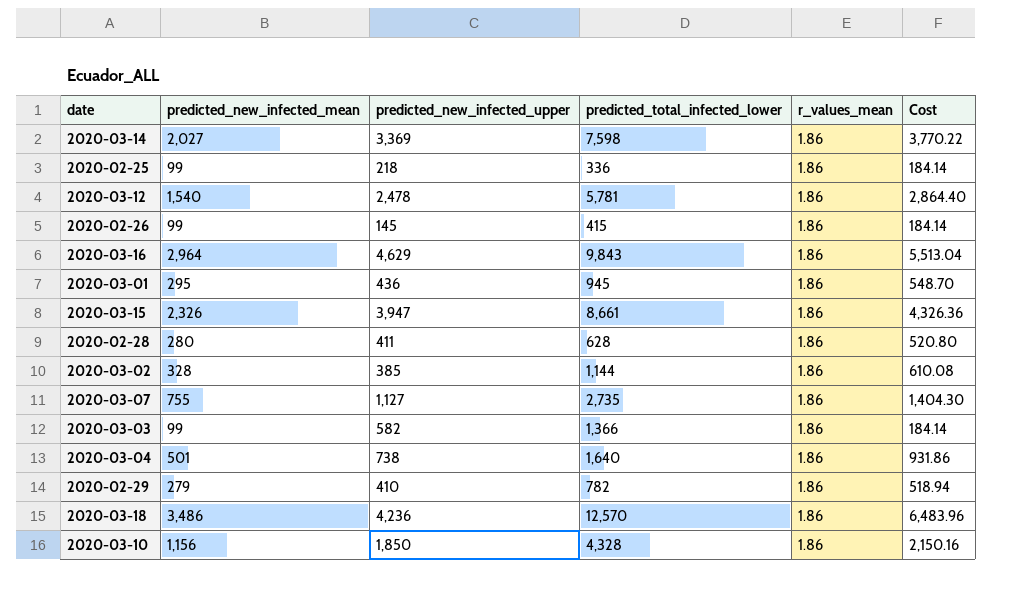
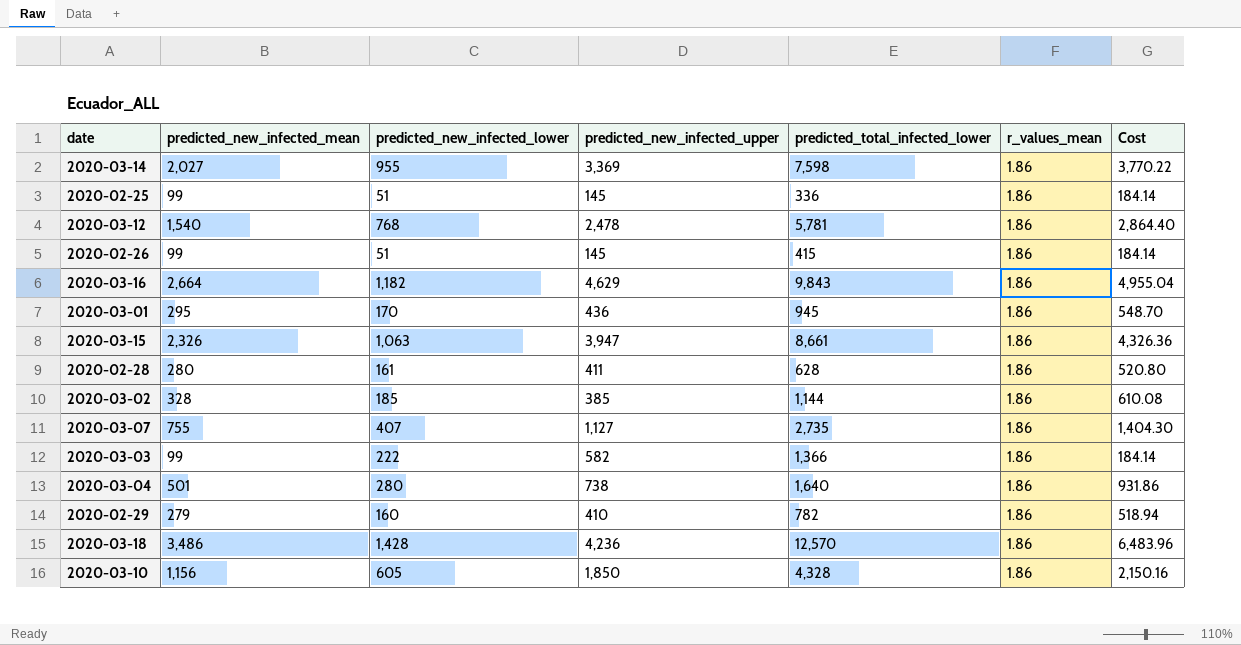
column predicted_new_infected_lower | position: none -> 3
2020-02-25 | predicted_new_infected_upper: 218 -> 145
2020-03-16 | predicted_new_infected_mean: 2,964 -> 2,664
2020-03-16 | Cost: 5,513.04 -> 4,955.04

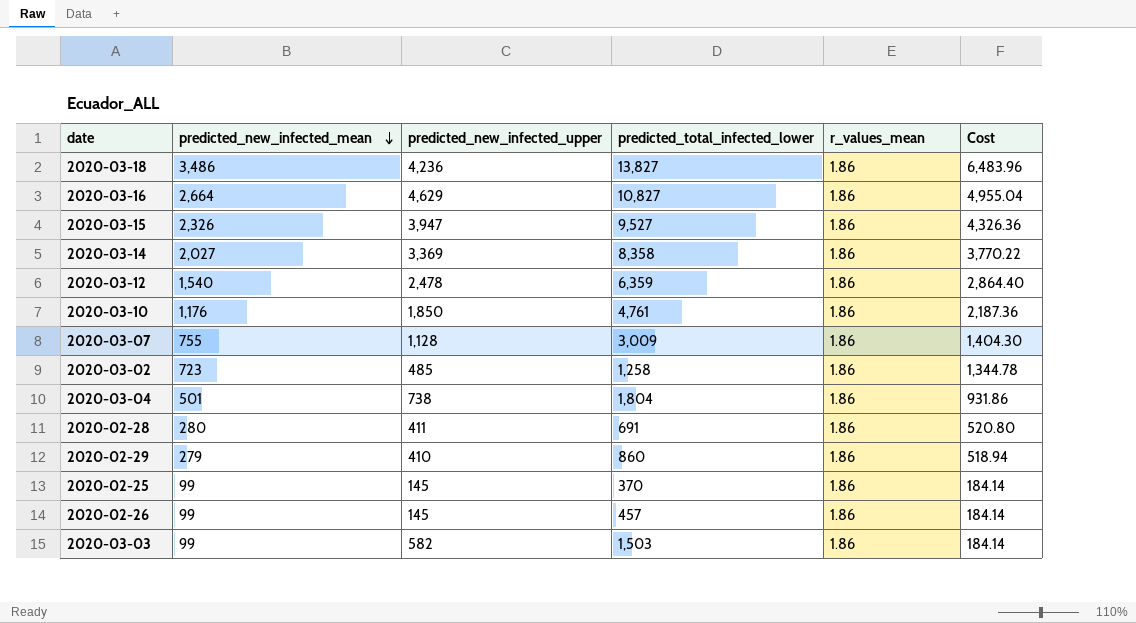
row order: none -> predicted_new_infected_mean descending
column predicted_new_infected_lower | position: 3 -> none
row 2020-03-01: 295 | 170 | 436 | 945 | 1.86 | 548.70 -> none
2020-03-18 | predicted_total_infected_lower: 12,570 -> 13,827
2020-03-16 | predicted_total_infected_lower: 9,843 -> 10,827
2020-03-15 | predicted_total_infected_lower: 8,661 -> 9,527
2020-03-14 | predicted_total_infected_lower: 7,598 -> 8,358
2020-03-12 | predicted_total_infected_lower: 5,781 -> 6,359
2020-03-10 | predicted_new_infected_mean: 1,156 -> 1,176
2020-03-10 | predicted_total_infected_lower: 4,328 -> 4,761
2020-03-10 | Cost: 2,150.16 -> 2,187.36
2020-03-07 | predicted_new_infected_upper: 1,127 -> 1,128
2020-03-07 | predicted_total_infected_lower: 2,735 -> 3,009
2020-03-02 | predicted_new_infected_mean: 328 -> 723
2020-03-02 | predicted_new_infected_upper: 385 -> 485
2020-03-02 | predicted_total_infected_lower: 1,144 -> 1,258
2020-03-02 | Cost: 610.08 -> 1,344.78
2020-03-04 | predicted_total_infected_lower: 1,640 -> 1,804
2020-02-28 | predicted_total_infected_lower: 628 -> 691
2020-02-29 | predicted_total_infected_lower: 782 -> 860
2020-02-25 | predicted_total_infected_lower: 336 -> 370
2020-02-26 | predicted_total_infected_lower: 415 -> 457
2020-03-03 | predicted_total_infected_lower: 1,366 -> 1,503

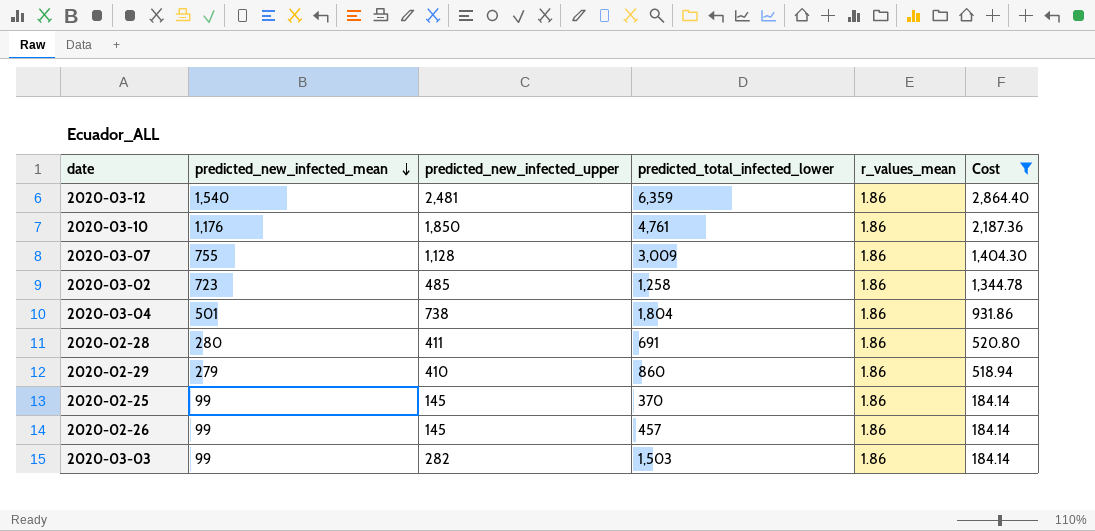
filter: none -> Cost <= 2,864.40
2020-03-12 | predicted_new_infected_upper: 2,478 -> 2,481
2020-03-03 | predicted_new_infected_upper: 582 -> 282

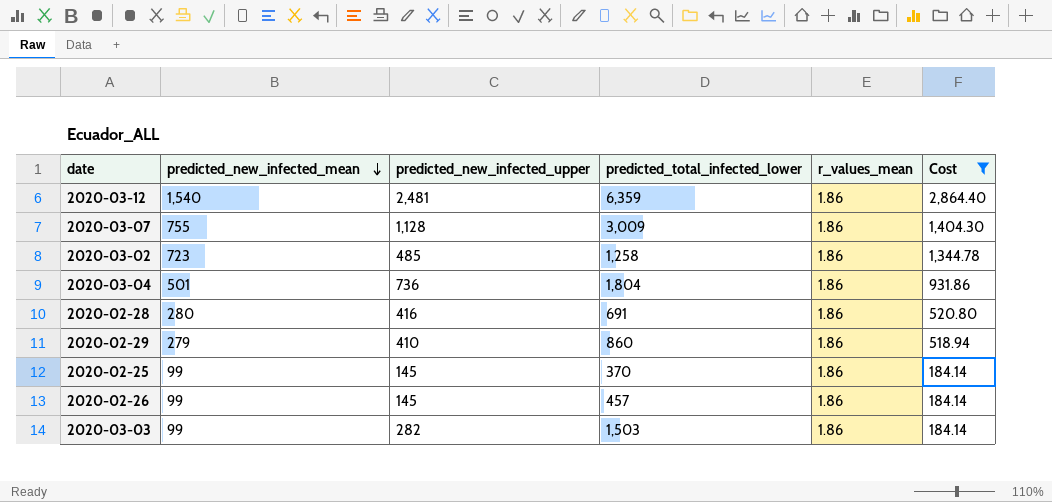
row 2020-03-10: 1,176 | 1,850 | 4,761 | 1.86 | 2,187.36 -> none
2020-03-04 | predicted_new_infected_upper: 738 -> 736
2020-02-28 | predicted_new_infected_upper: 411 -> 416

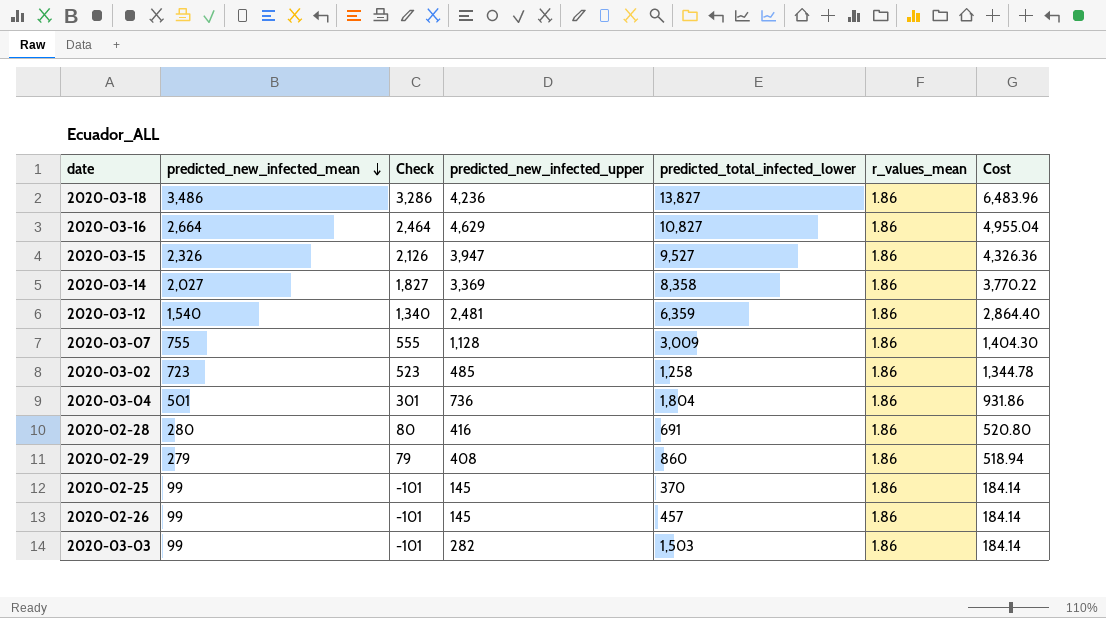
filter: Cost <= 2,864.40 -> none
column Check | formula: none -> [predicted_new_infected_mean] - 200
2020-02-29 | predicted_new_infected_upper: 410 -> 408

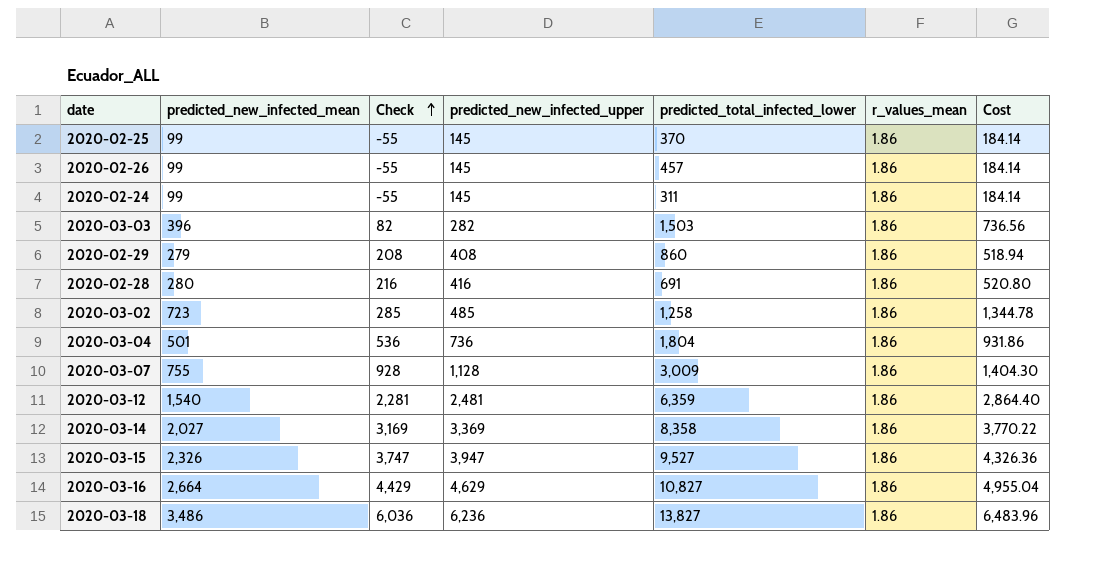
row order: predicted_new_infected_mean descending -> Check ascending
column Check | formula: [predicted_new_infected_mean] - 200 -> [predicted_new_infected_upper] - 200
row 2020-02-24: none -> 99 | -55 | 145 | 311 | 1.86 | 184.14
2020-03-03 | predicted_new_infected_mean: 99 -> 396
2020-03-03 | Cost: 184.14 -> 736.56
2020-03-18 | predicted_new_infected_upper: 4,236 -> 6,236

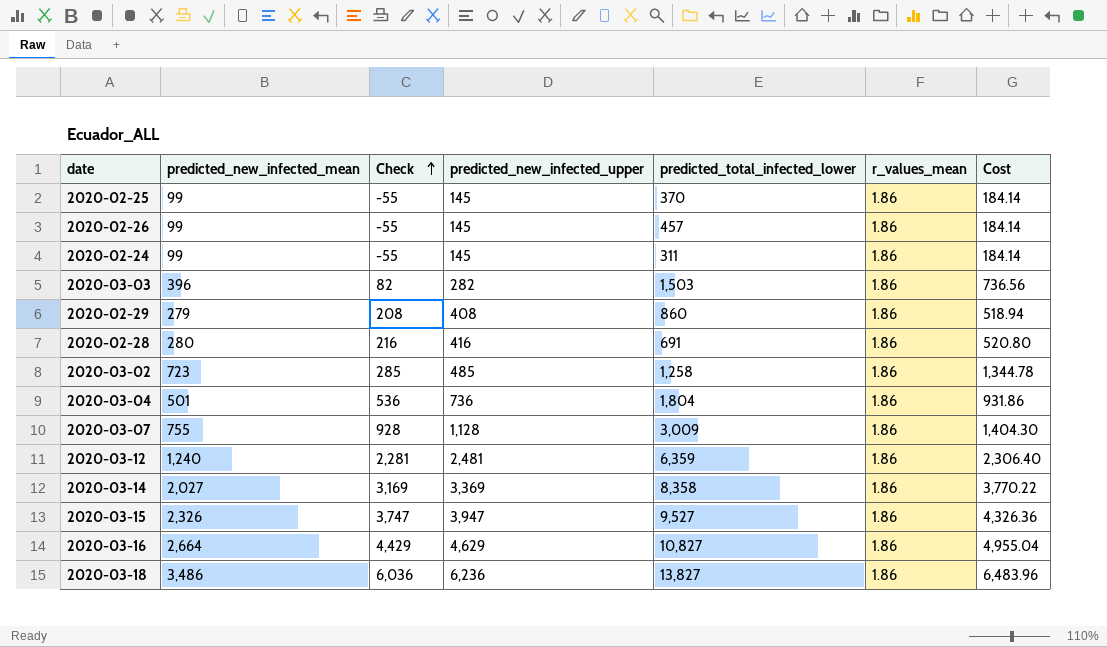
2020-03-12 | predicted_new_infected_mean: 1,540 -> 1,240
2020-03-12 | Cost: 2,864.40 -> 2,306.40

